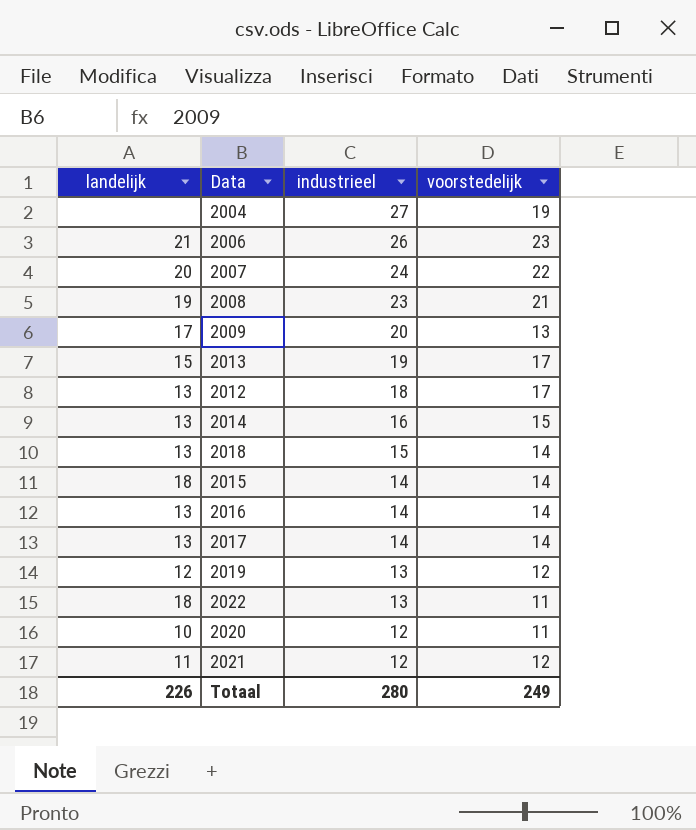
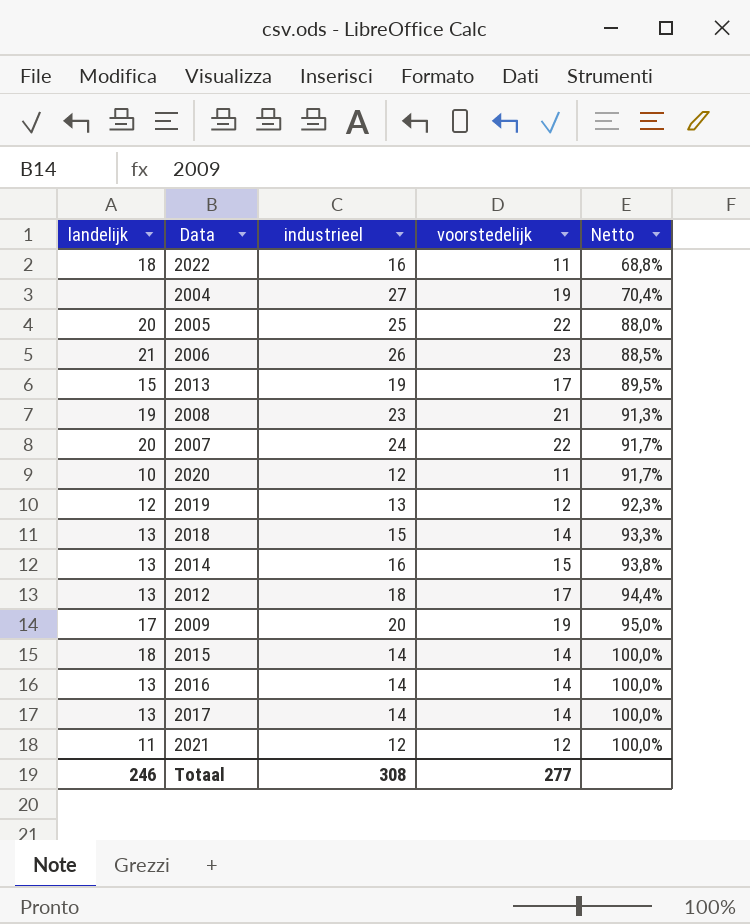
row order: industrieel descending -> Netto ascending
column Netto | formula: none -> [voorstedelijk] / [industrieel]
2022 | industrieel: 13 -> 16
row 2005: none -> 20 | 25 | 22 | 88,0%
2009 | voorstedelijk: 13 -> 19
Totaal | landelijk: 226 -> 246
Totaal | industrieel: 280 -> 308
Totaal | voorstedelijk: 249 -> 277

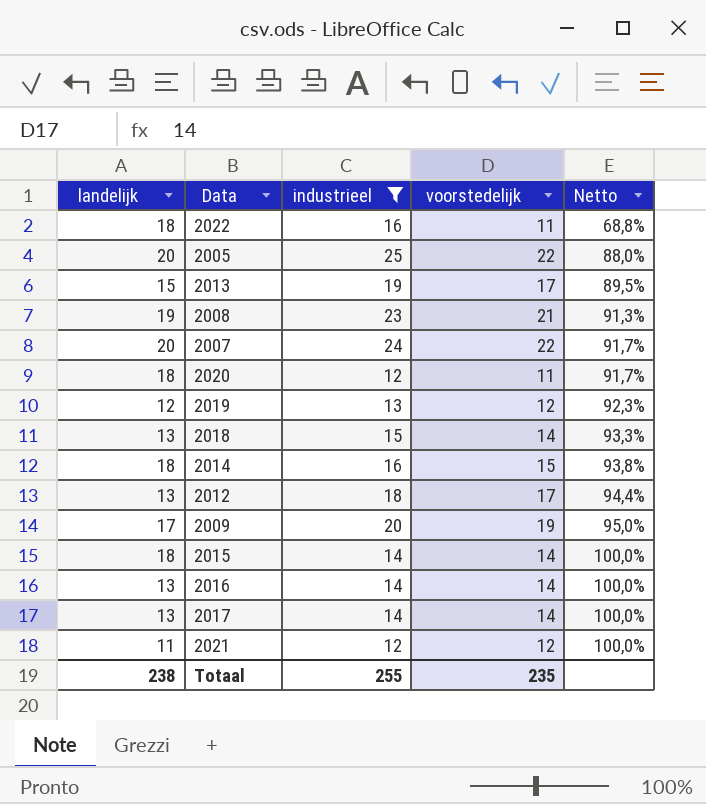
filter: none -> industrieel <= 25
2020 | landelijk: 10 -> 18
2014 | landelijk: 13 -> 18
Totaal | landelijk: 246 -> 238
Totaal | industrieel: 308 -> 255
Totaal | voorstedelijk: 277 -> 235

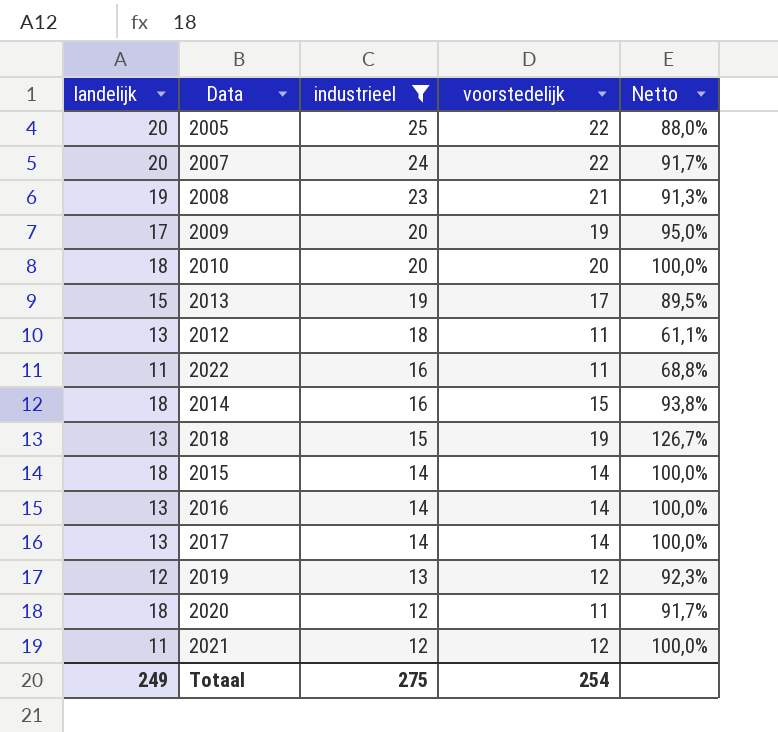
row order: Netto ascending -> industrieel descending
row 2010: none -> 18 | 20 | 20 | 100,0%
2012 | voorstedelijk: 17 -> 11
2012 | Netto: 94,4% -> 61,1%
2022 | landelijk: 18 -> 11
2018 | voorstedelijk: 14 -> 19
2018 | Netto: 93,3% -> 126,7%
Totaal | landelijk: 238 -> 249
Totaal | industrieel: 255 -> 275
Totaal | voorstedelijk: 235 -> 254

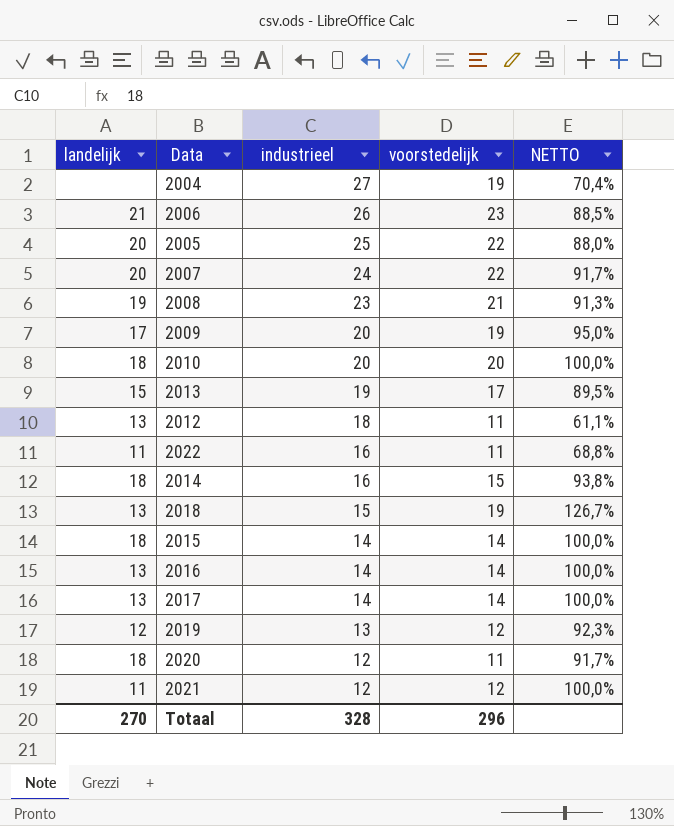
filter: industrieel <= 25 -> none
column name: Netto -> NETTO
Totaal | landelijk: 249 -> 270
Totaal | industrieel: 275 -> 328
Totaal | voorstedelijk: 254 -> 296

